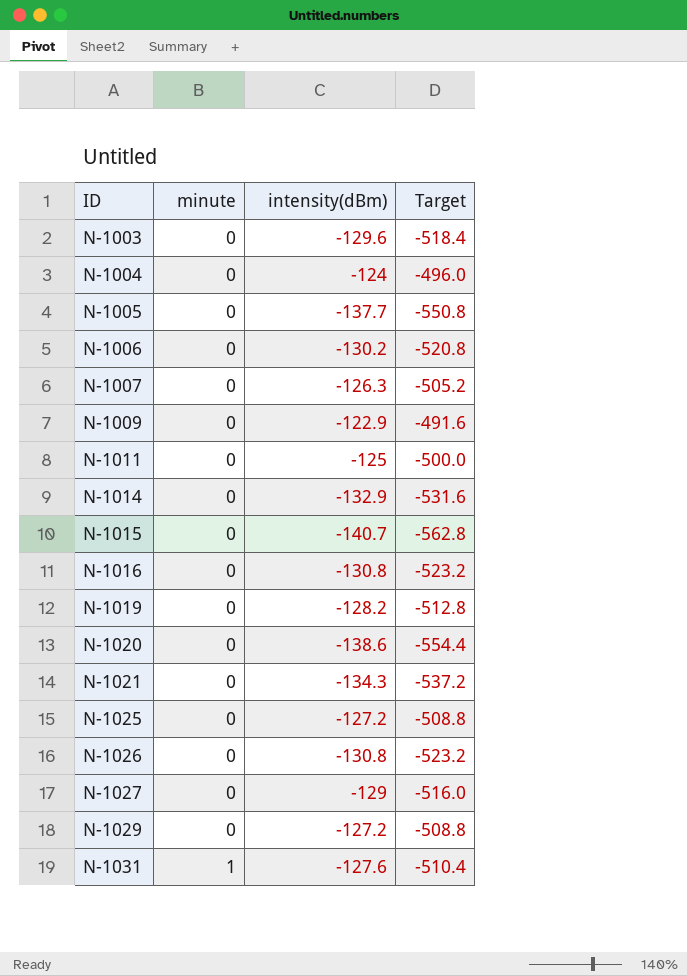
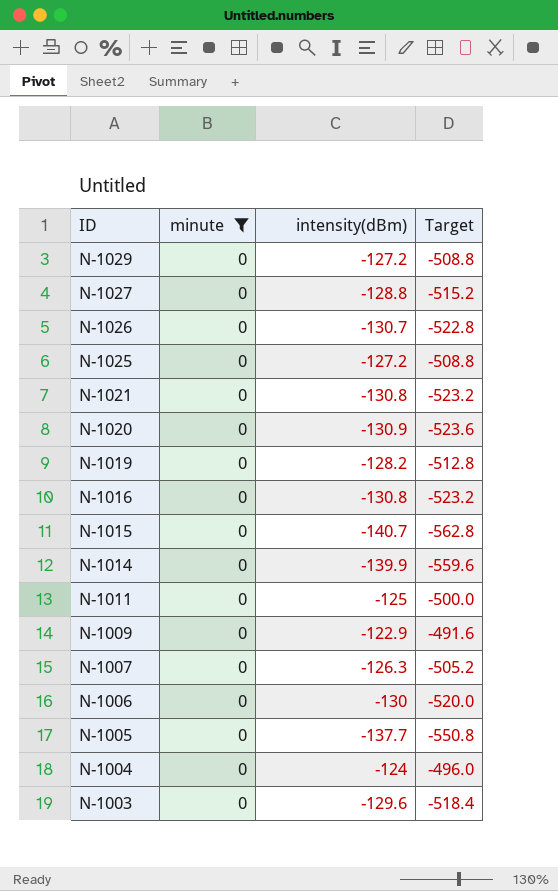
filter: none -> minute = 0
row order: ID ascending -> ID descending
N-1027 | intensity(dBm): -129 -> -128.8
N-1027 | Target: -516.0 -> -515.2
N-1026 | intensity(dBm): -130.8 -> -130.7
N-1026 | Target: -523.2 -> -522.8
N-1021 | intensity(dBm): -134.3 -> -130.8
N-1021 | Target: -537.2 -> -523.2
N-1020 | intensity(dBm): -138.6 -> -130.9
N-1020 | Target: -554.4 -> -523.6
N-1014 | intensity(dBm): -132.9 -> -139.9
N-1014 | Target: -531.6 -> -559.6
N-1006 | intensity(dBm): -130.2 -> -130
N-1006 | Target: -520.8 -> -520.0

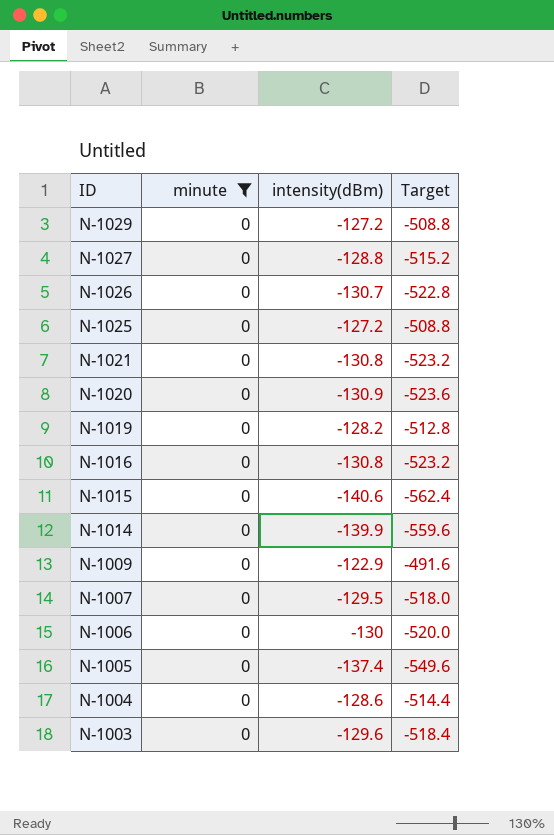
row N-1011: 0 | -125 | -500.0 -> none
N-1015 | intensity(dBm): -140.7 -> -140.6
N-1015 | Target: -562.8 -> -562.4
N-1007 | intensity(dBm): -126.3 -> -129.5
N-1007 | Target: -505.2 -> -518.0
N-1005 | intensity(dBm): -137.7 -> -137.4
N-1005 | Target: -550.8 -> -549.6
N-1004 | intensity(dBm): -124 -> -128.6
N-1004 | Target: -496.0 -> -514.4

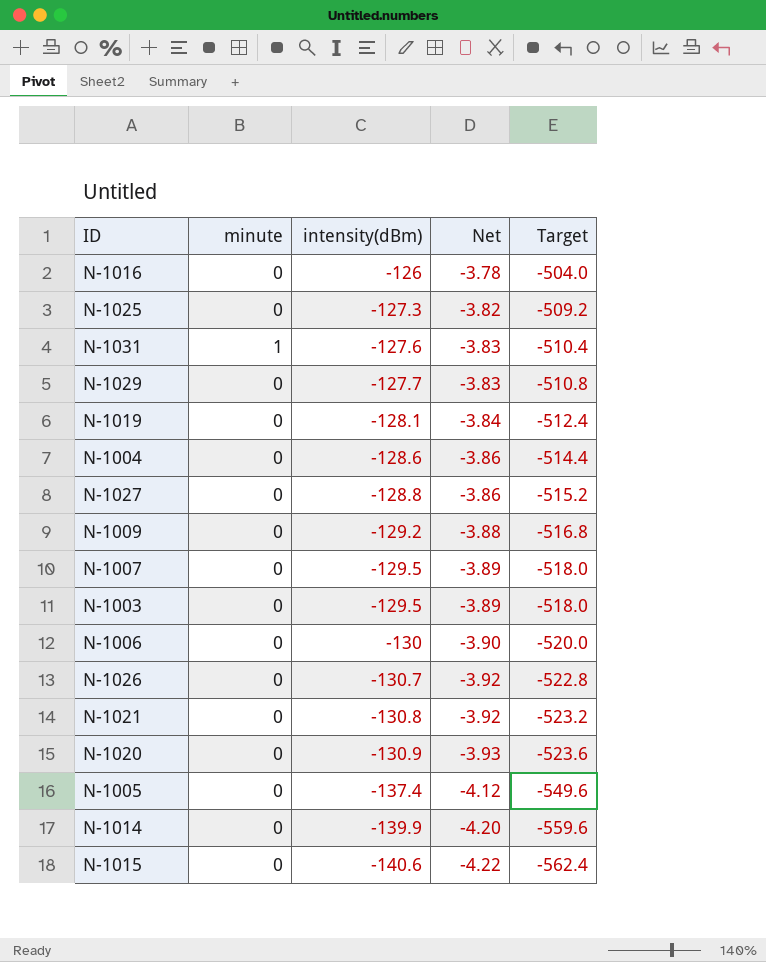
filter: minute = 0 -> none
row order: ID descending -> intensity(dBm) descending
column Net | formula: none -> [intensity(dBm)] * 0.03
N-1016 | intensity(dBm): -130.8 -> -126
N-1016 | Target: -523.2 -> -504.0
N-1025 | intensity(dBm): -127.2 -> -127.3
N-1025 | Target: -508.8 -> -509.2
N-1029 | intensity(dBm): -127.2 -> -127.7
N-1029 | Target: -508.8 -> -510.8
N-1019 | intensity(dBm): -128.2 -> -128.1
N-1019 | Target: -512.8 -> -512.4
N-1009 | intensity(dBm): -122.9 -> -129.2
N-1009 | Target: -491.6 -> -516.8
N-1003 | intensity(dBm): -129.6 -> -129.5
N-1003 | Target: -518.4 -> -518.0

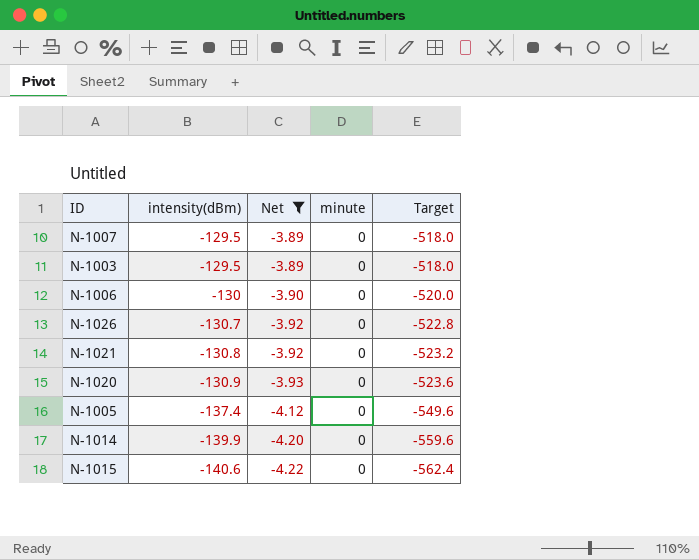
filter: none -> Net <= -3.89
column minute | position: 2 -> 4

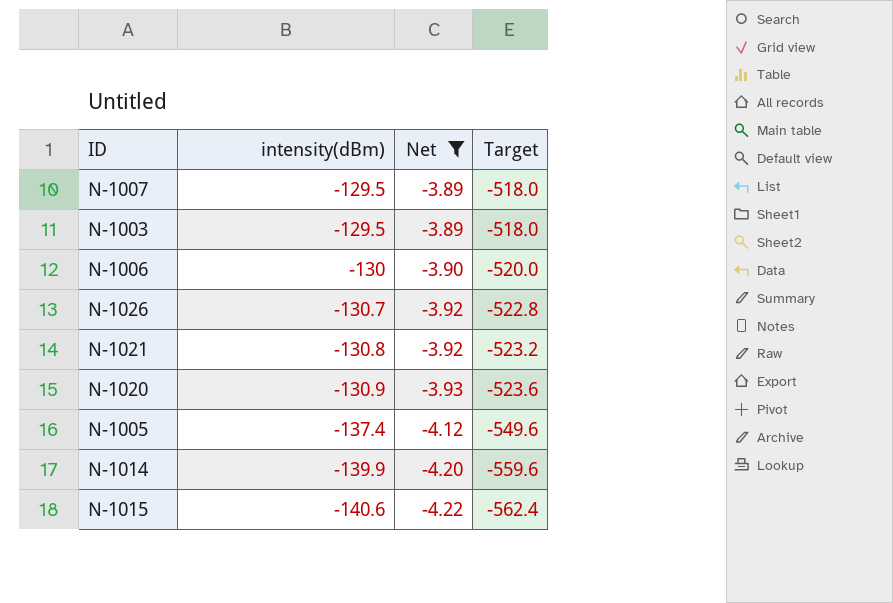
column minute | position: 4 -> none

